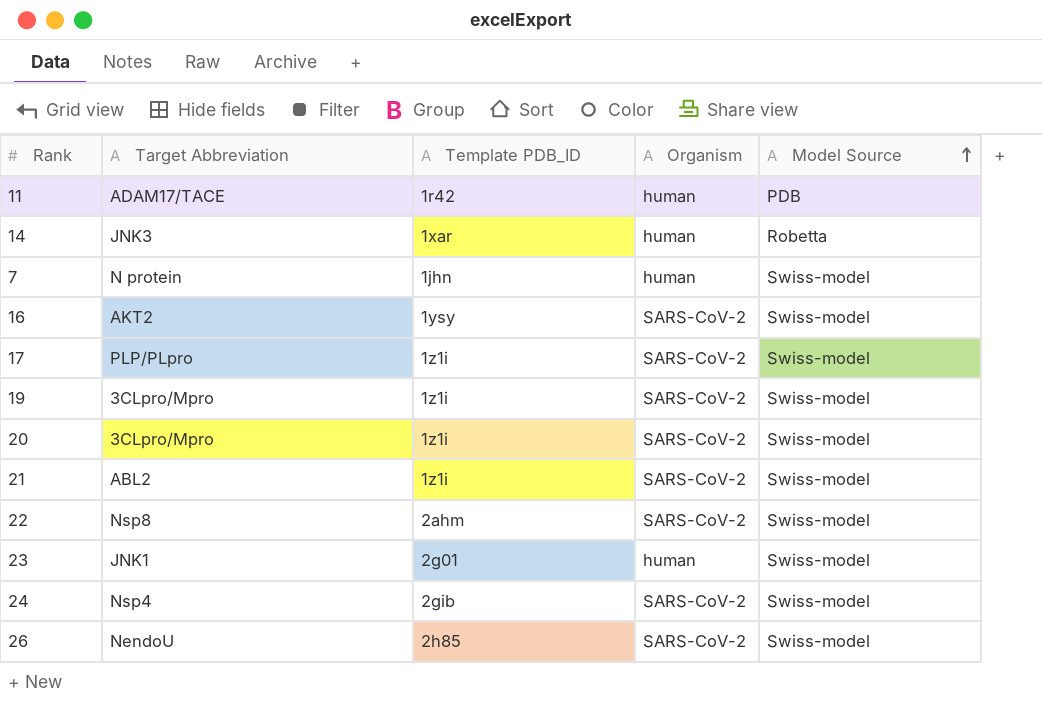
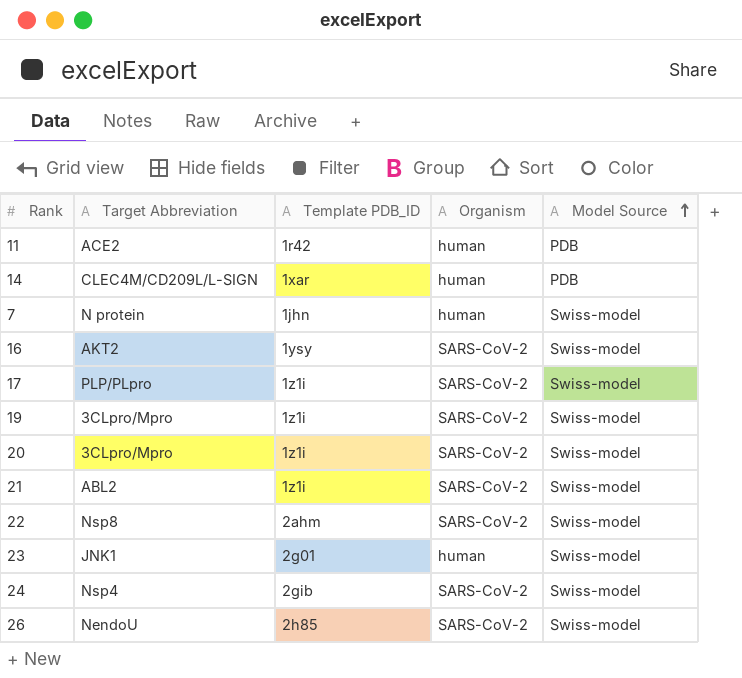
11 | Target Abbreviation: ADAM17/TACE -> ACE2
14 | Target Abbreviation: JNK3 -> CLEC4M/CD209L/L-SIGN
14 | Model Source: Robetta -> PDB

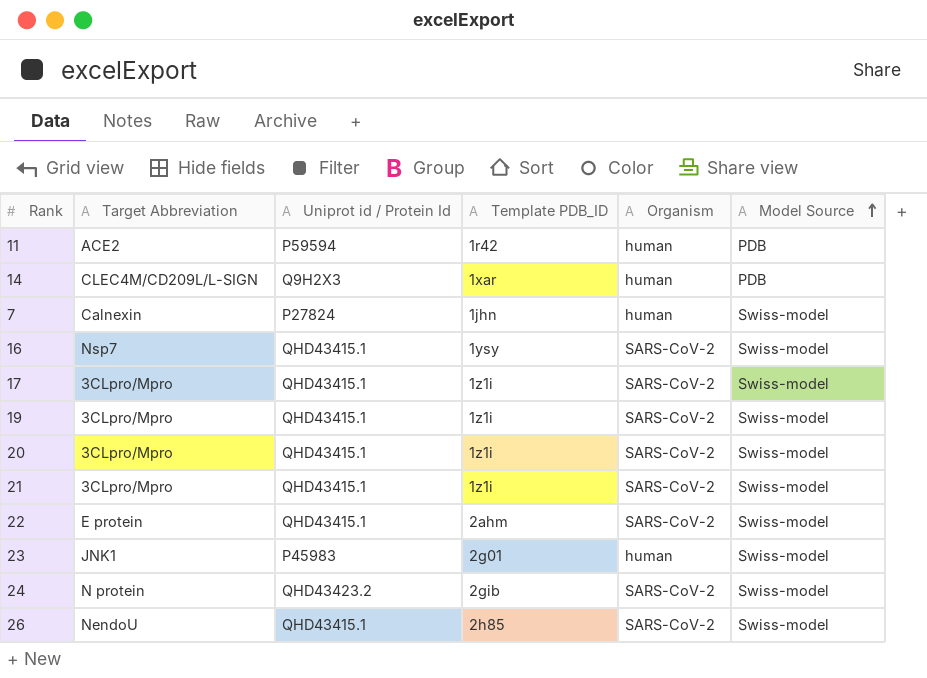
column Uniprot id / Protein Id | position: none -> 3
7 | Target Abbreviation: N protein -> Calnexin
16 | Target Abbreviation: AKT2 -> Nsp7
17 | Target Abbreviation: PLP/PLpro -> 3CLpro/Mpro
21 | Target Abbreviation: ABL2 -> 3CLpro/Mpro
22 | Target Abbreviation: Nsp8 -> E protein
24 | Target Abbreviation: Nsp4 -> N protein

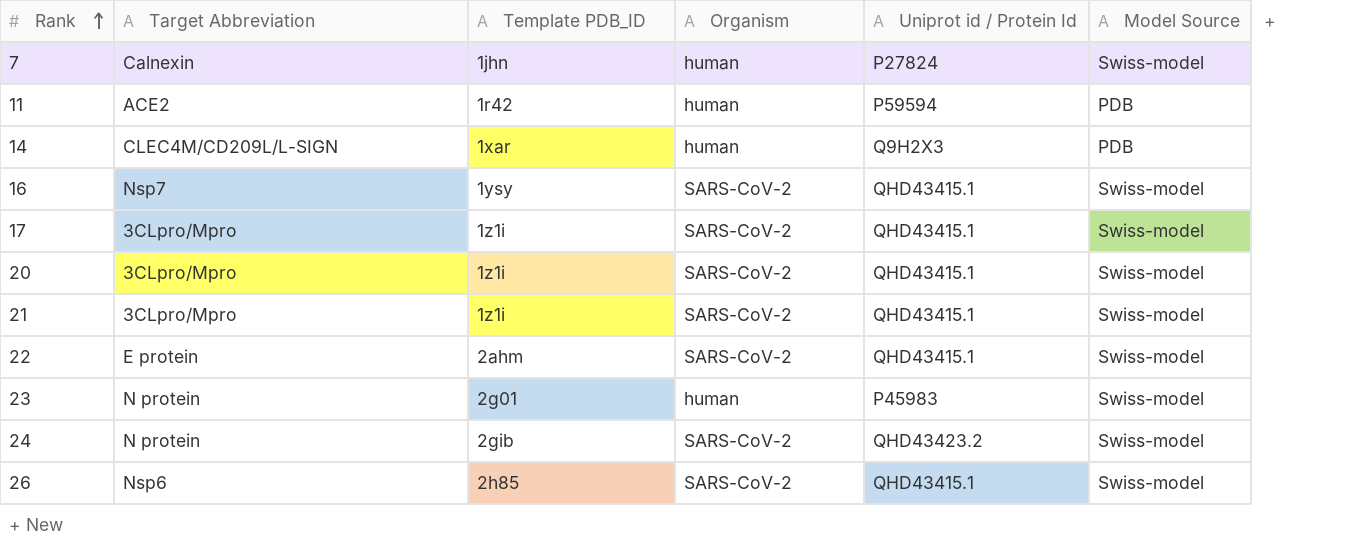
row order: Model Source ascending -> Rank ascending
column Uniprot id / Protein Id | position: 3 -> 5
row 19: 3CLpro/Mpro | QHD43415.1 | 1z1i | SARS-CoV-2 | Swiss-model -> none
23 | Target Abbreviation: JNK1 -> N protein
26 | Target Abbreviation: NendoU -> Nsp6

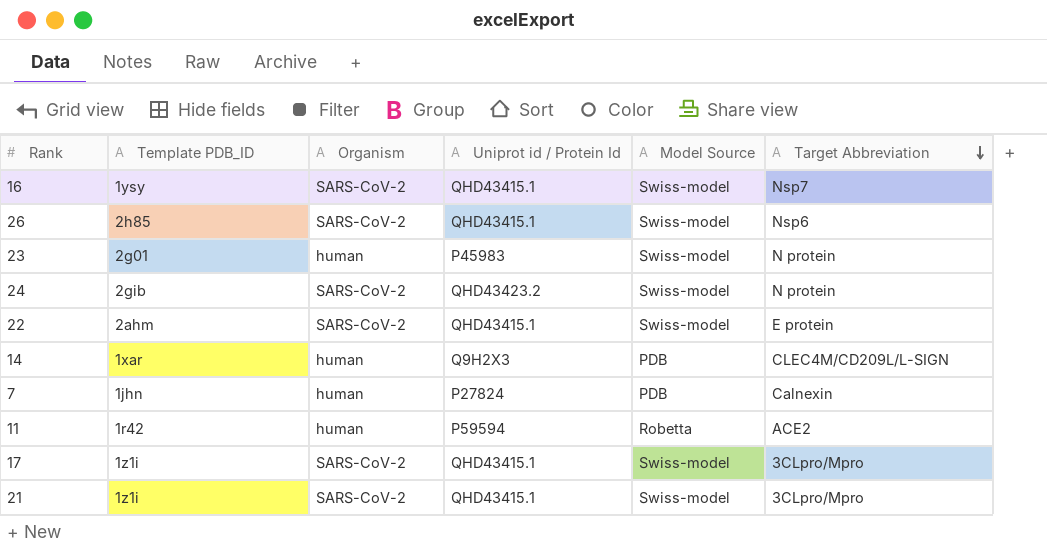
row order: Rank ascending -> Target Abbreviation descending
column Target Abbreviation | position: 2 -> 6
row 20: 3CLpro/Mpro | 1z1i | SARS-CoV-2 | QHD43415.1 | Swiss-model -> none
7 | Model Source: Swiss-model -> PDB
11 | Model Source: PDB -> Robetta

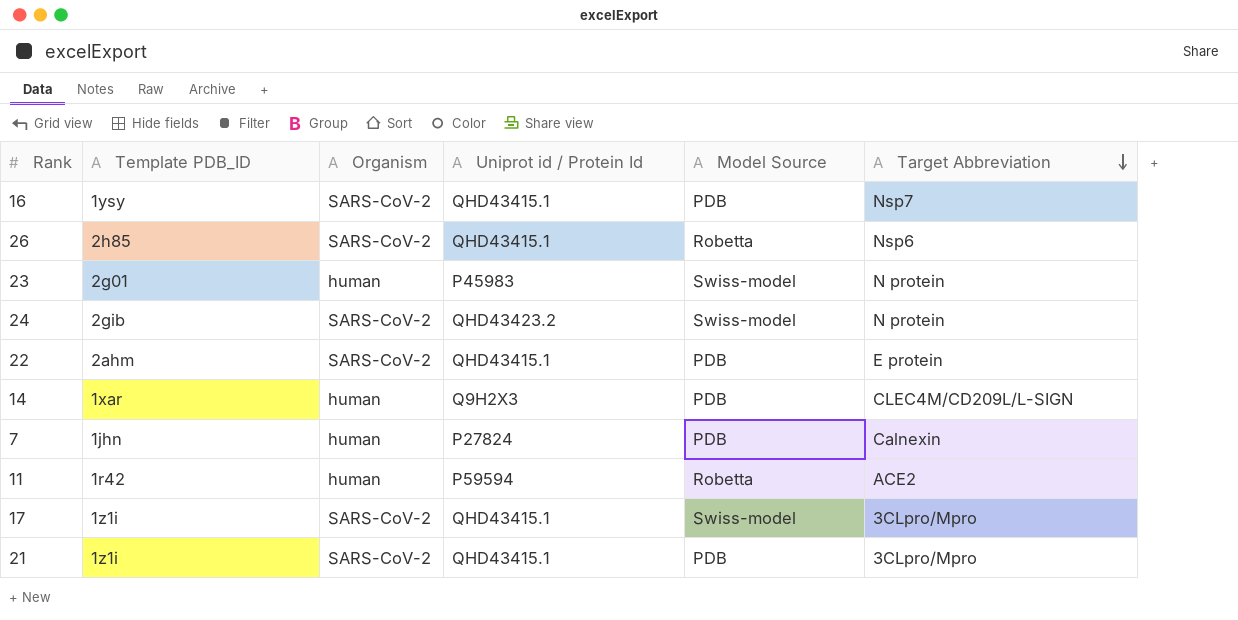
16 | Model Source: Swiss-model -> PDB
26 | Model Source: Swiss-model -> Robetta
22 | Model Source: Swiss-model -> PDB
21 | Model Source: Swiss-model -> PDB

